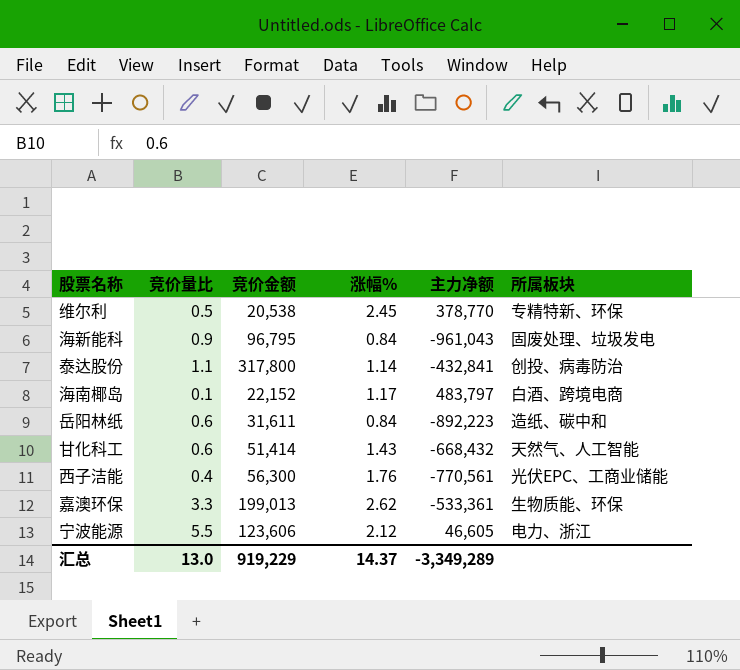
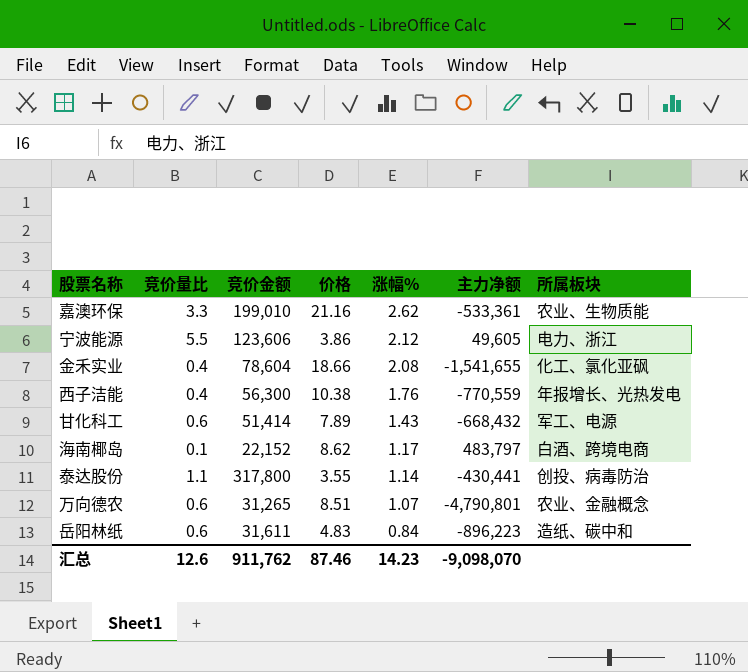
row order: none -> 涨幅% descending
column 价格 | position: none -> 4
row 维尔利: 0.5 | 20,538 | 2.45 | 378,770 | 专精特新、环保 -> none
row 海新能科: 0.9 | 96,795 | 0.84 | -961,043 | 固废处理、垃圾发电 -> none
嘉澳环保 | 竞价金额: 199,013 -> 199,010
嘉澳环保 | 所属板块: 生物质能、环保 -> 农业、生物质能
宁波能源 | 主力净额: 46,605 -> 49,605
row 金禾实业: none -> 0.4 | 78,604 | 18.66 | 2.08 | -1,541,655 | 化工、氯化亚砜
西子洁能 | 主力净额: -770,561 -> -770,559
西子洁能 | 所属板块: 光伏EPC、工商业储能 -> 年报增长、光热发电
甘化科工 | 所属板块: 天然气、人工智能 -> 军工、电源
泰达股份 | 主力净额: -432,841 -> -430,441
row 万向德农: none -> 0.6 | 31,265 | 8.51 | 1.07 | -4,790,801 | 农业、金融概念
岳阳林纸 | 主力净额: -892,223 -> -896,223
汇总 | 竞价量比: 13.0 -> 12.6
汇总 | 竞价金额: 919,229 -> 911,762
汇总 | 涨幅%: 14.37 -> 14.23
汇总 | 主力净额: -3,349,289 -> -9,098,070

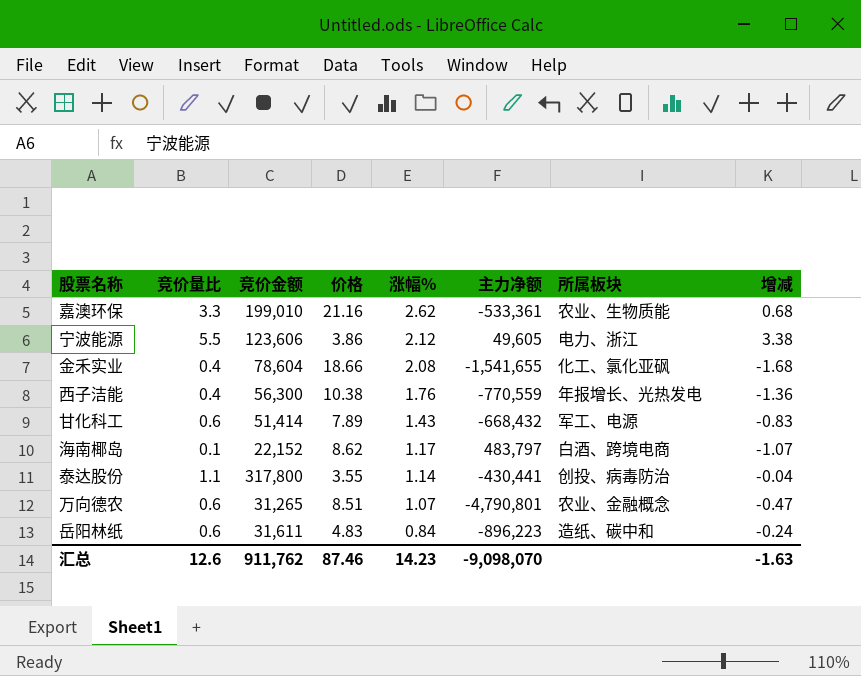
column 增减 | formula: none -> [竞价量比] - [涨幅%]

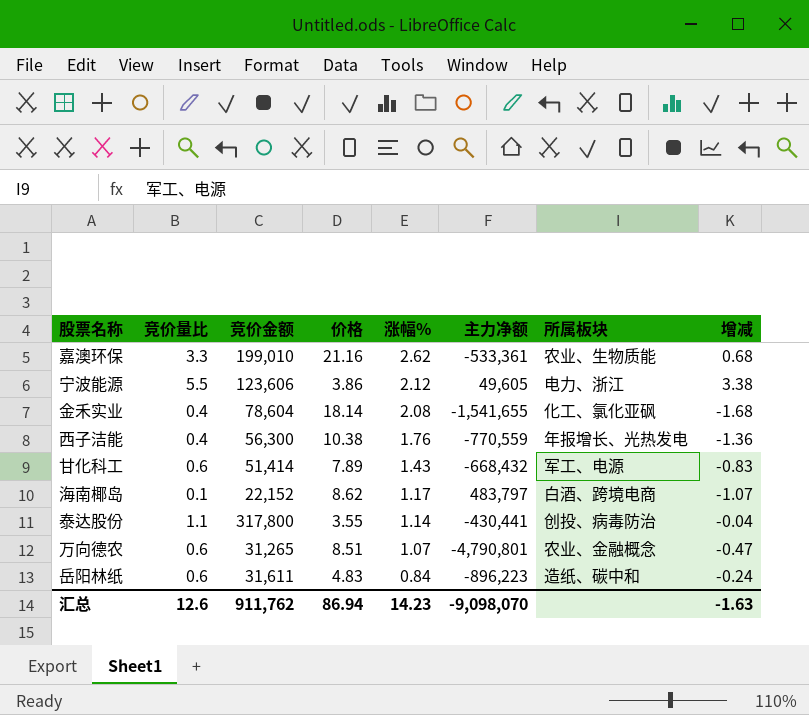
金禾实业 | 价格: 18.66 -> 18.14
汇总 | 价格: 87.46 -> 86.94

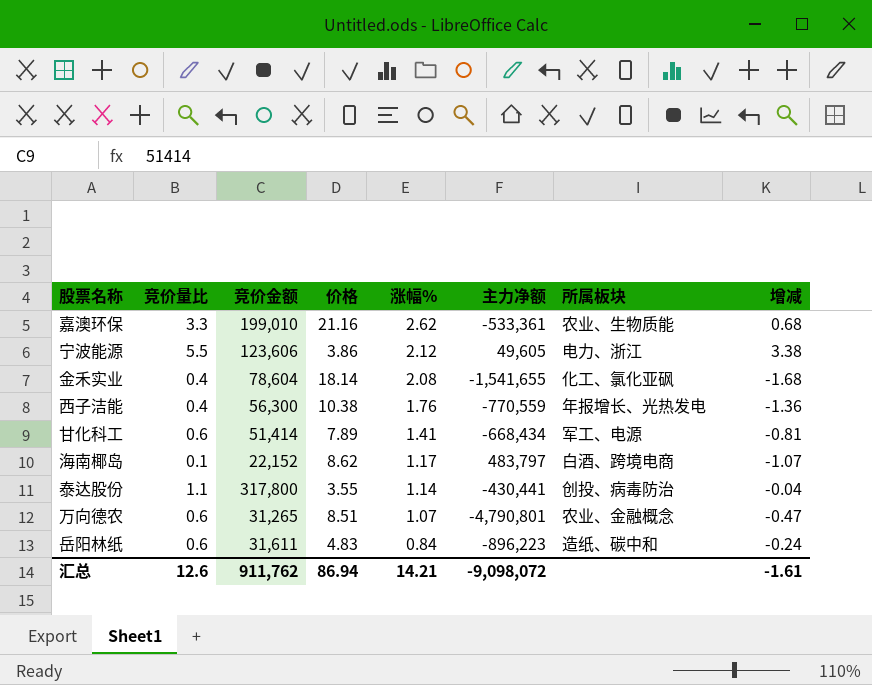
甘化科工 | 涨幅%: 1.43 -> 1.41
甘化科工 | 主力净额: -668,432 -> -668,434
甘化科工 | 增减: -0.83 -> -0.81
汇总 | 涨幅%: 14.23 -> 14.21
汇总 | 主力净额: -9,098,070 -> -9,098,072
汇总 | 增减: -1.63 -> -1.61

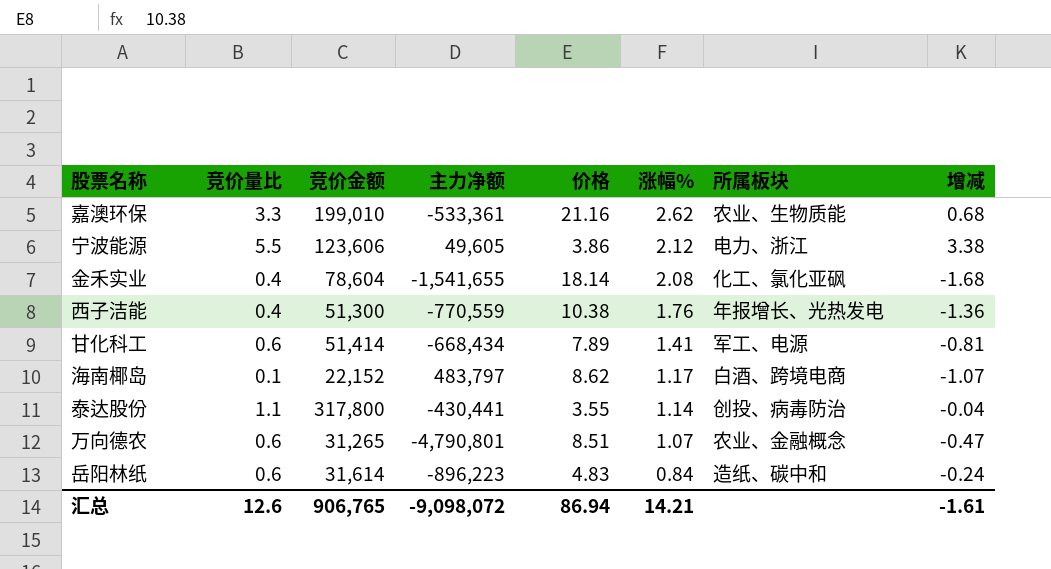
column 主力净额 | position: 6 -> 4
西子洁能 | 竞价金额: 56,300 -> 51,300
岳阳林纸 | 竞价金额: 31,611 -> 31,614
汇总 | 竞价金额: 911,762 -> 906,765

